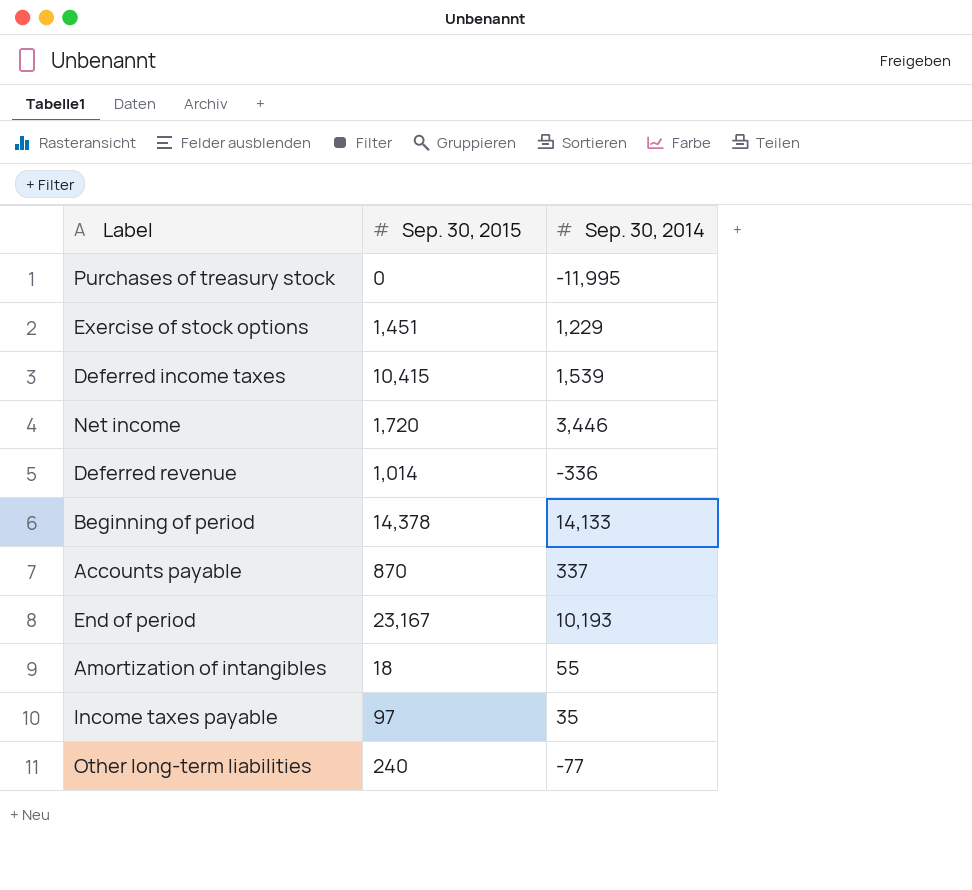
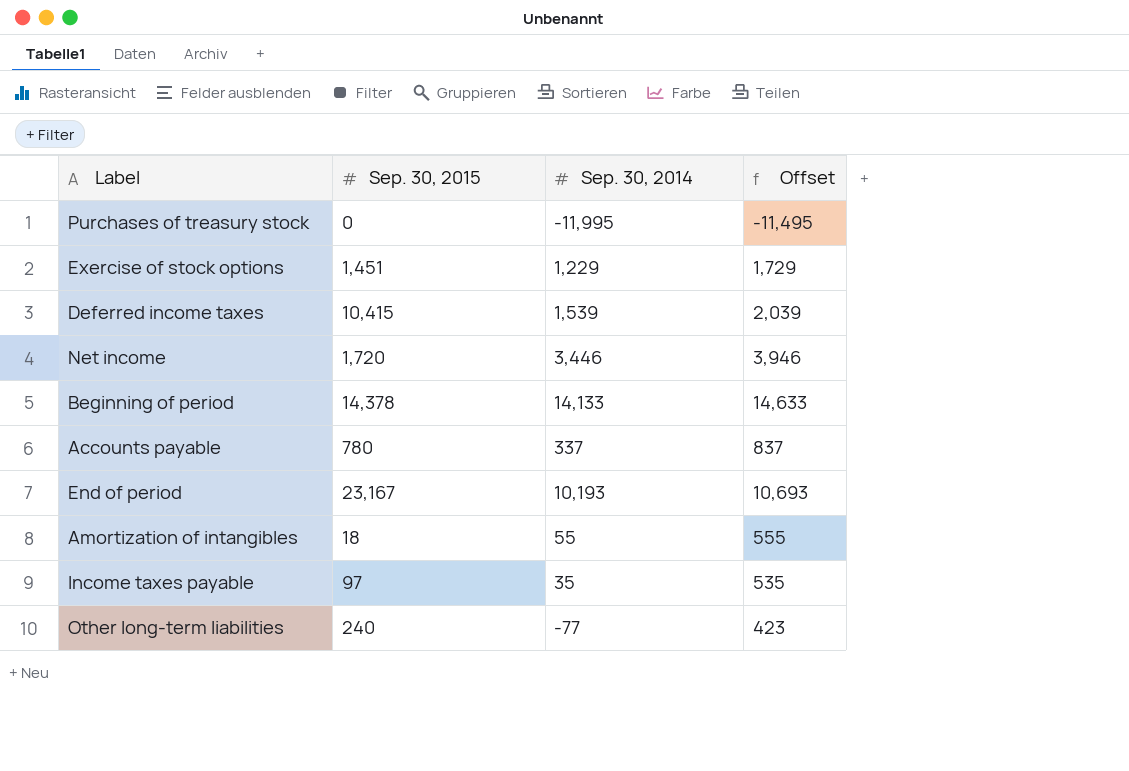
column Offset | formula: none -> [Sep. 30, 2014] + 500
row Deferred revenue: 1,014 | -336 -> none
Accounts payable | Sep. 30, 2015: 870 -> 780

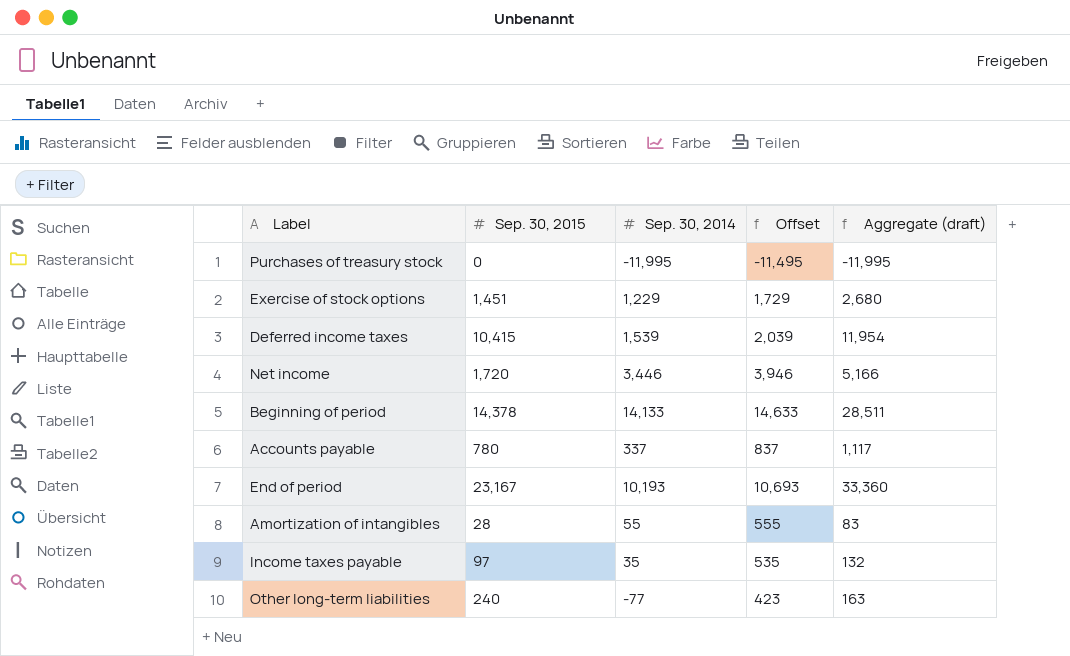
column Aggregate (draft) | formula: none -> [Sep. 30, 2015] + [Sep. 30, 2014]
Amortization of intangibles | Sep. 30, 2015: 18 -> 28

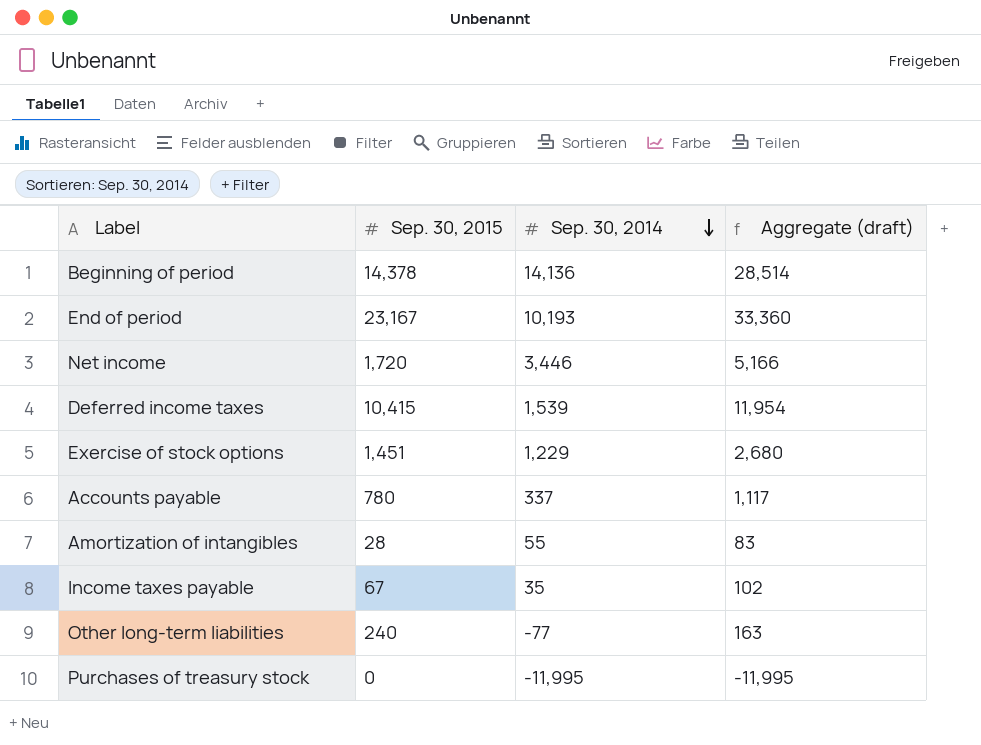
row order: none -> Sep. 30, 2014 descending
column Offset | formula: [Sep. 30, 2014] + 500 -> none
Beginning of period | Sep. 30, 2014: 14,133 -> 14,136
Beginning of period | Aggregate (draft): 28,511 -> 28,514
Income taxes payable | Sep. 30, 2015: 97 -> 67
Income taxes payable | Aggregate (draft): 132 -> 102

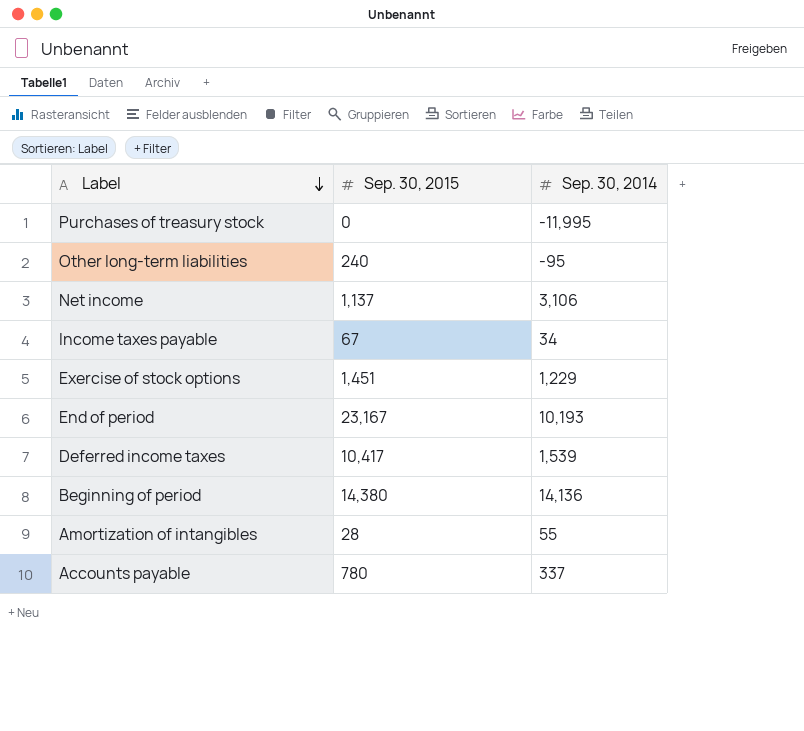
row order: Sep. 30, 2014 descending -> Label descending
column Aggregate (draft) | formula: [Sep. 30, 2015] + [Sep. 30, 2014] -> none
Other long-term liabilities | Sep. 30, 2014: -77 -> -95
Net income | Sep. 30, 2015: 1,720 -> 1,137
Net income | Sep. 30, 2014: 3,446 -> 3,106
Income taxes payable | Sep. 30, 2014: 35 -> 34
Deferred income taxes | Sep. 30, 2015: 10,415 -> 10,417
Beginning of period | Sep. 30, 2015: 14,378 -> 14,380

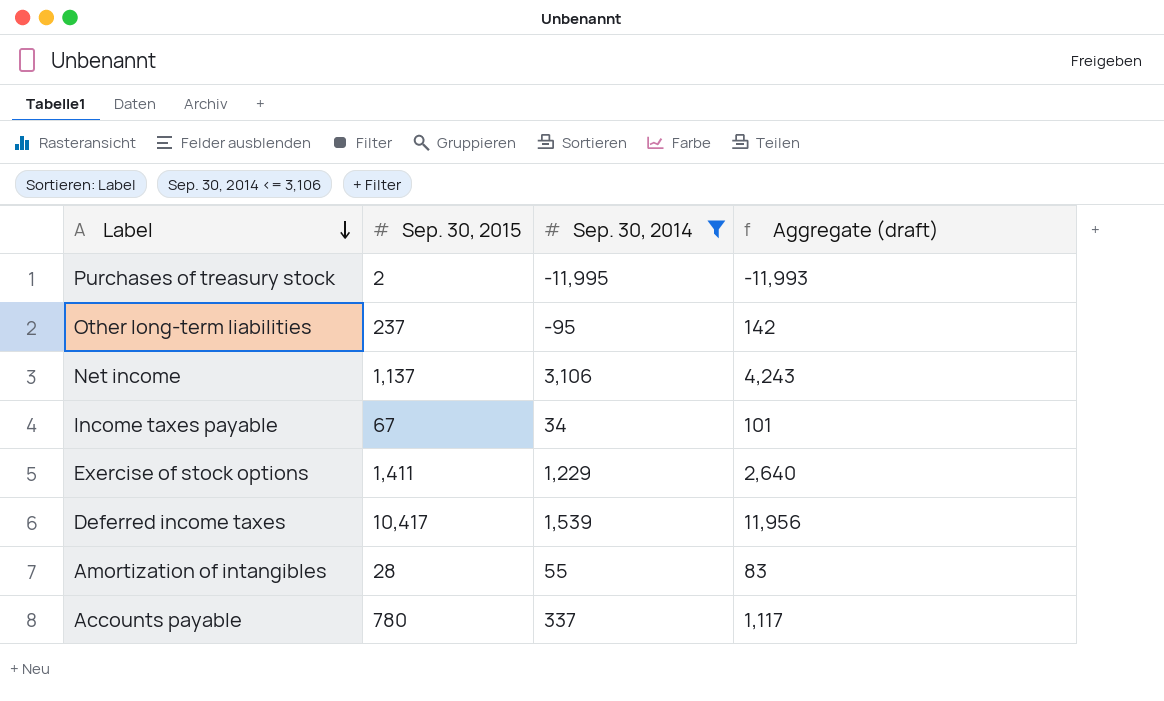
filter: none -> Sep. 30, 2014 <= 3,106
column Aggregate (draft) | formula: none -> [Sep. 30, 2015] + [Sep. 30, 2014]
Purchases of treasury stock | Sep. 30, 2015: 0 -> 2
Other long-term liabilities | Sep. 30, 2015: 240 -> 237
Exercise of stock options | Sep. 30, 2015: 1,451 -> 1,411

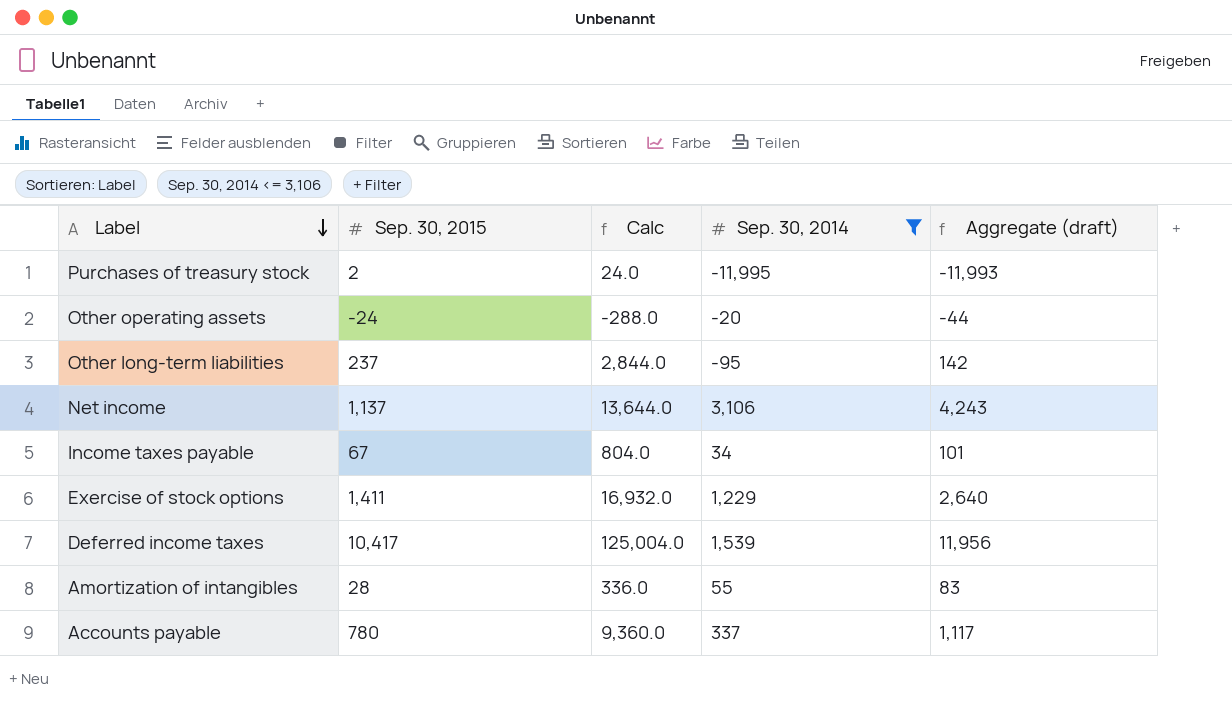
column Calc | formula: none -> [Sep. 30, 2015] * 12
row Other operating assets: none -> -24 | -288.0 | -20 | -44

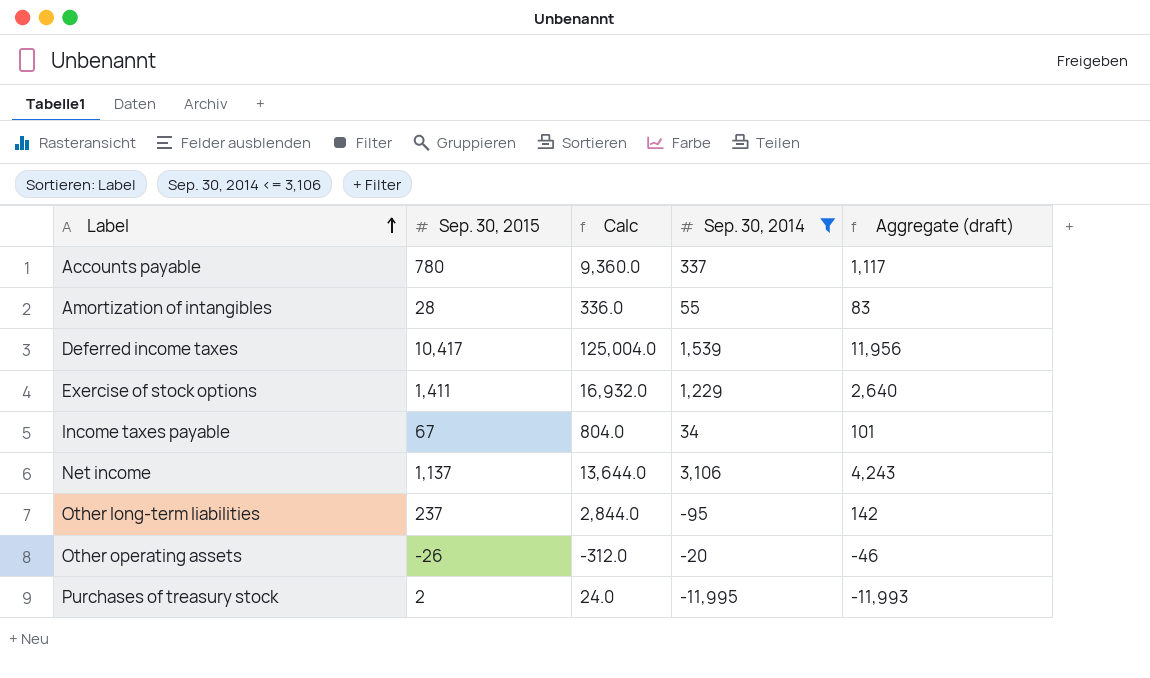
row order: Label descending -> Label ascending
Other operating assets | Sep. 30, 2015: -24 -> -26
Other operating assets | Calc: -288.0 -> -312.0
Other operating assets | Aggregate (draft): -44 -> -46

